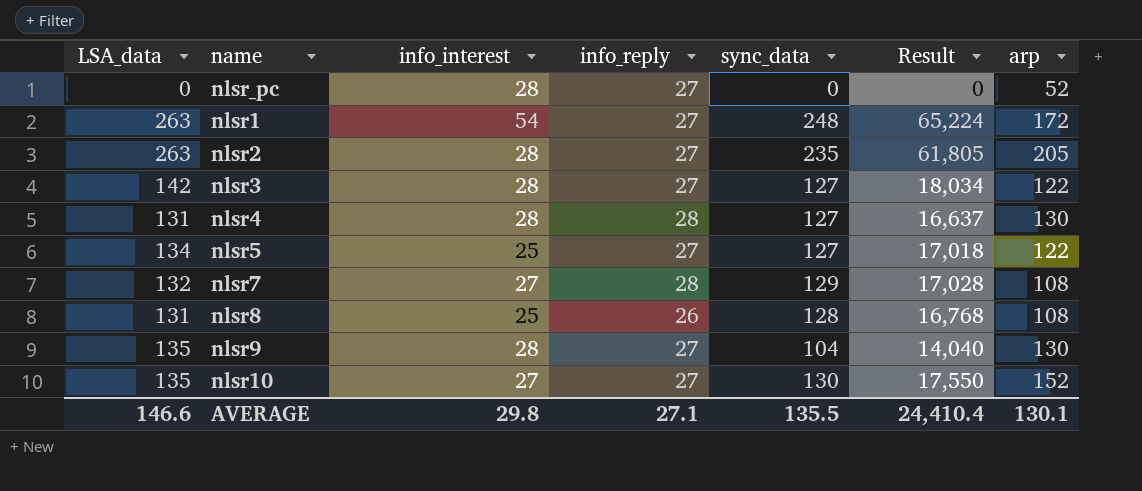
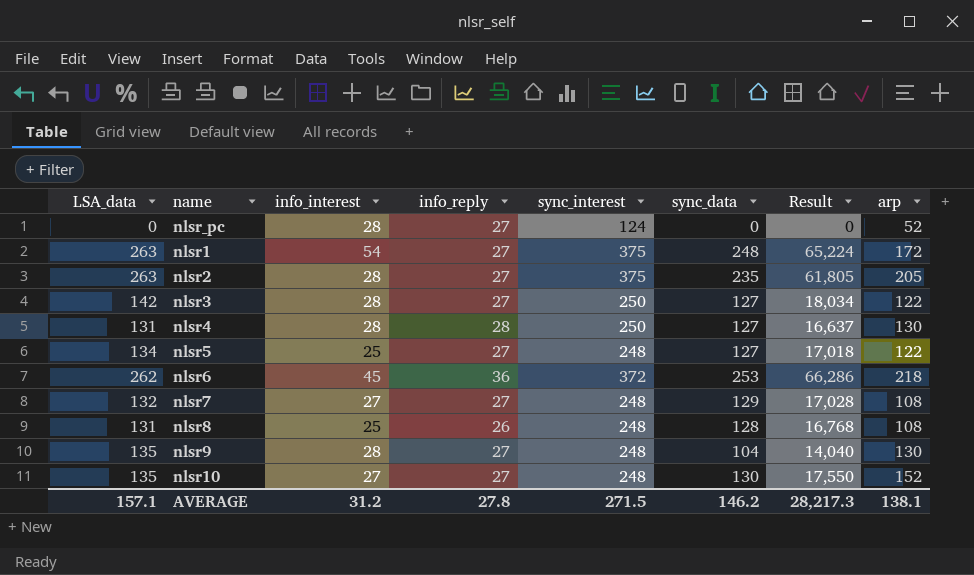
column sync_interest | position: none -> 5
row nlsr6: none -> 262 | 45 | 36 | 372 | 253 | 66,286 | 218
nlsr7 | info_reply: 28 -> 27
AVERAGE | LSA_data: 146.6 -> 157.1
AVERAGE | info_interest: 29.8 -> 31.2
AVERAGE | info_reply: 27.1 -> 27.8
AVERAGE | sync_data: 135.5 -> 146.2
AVERAGE | Result: 24,410.4 -> 28,217.3
AVERAGE | arp: 130.1 -> 138.1

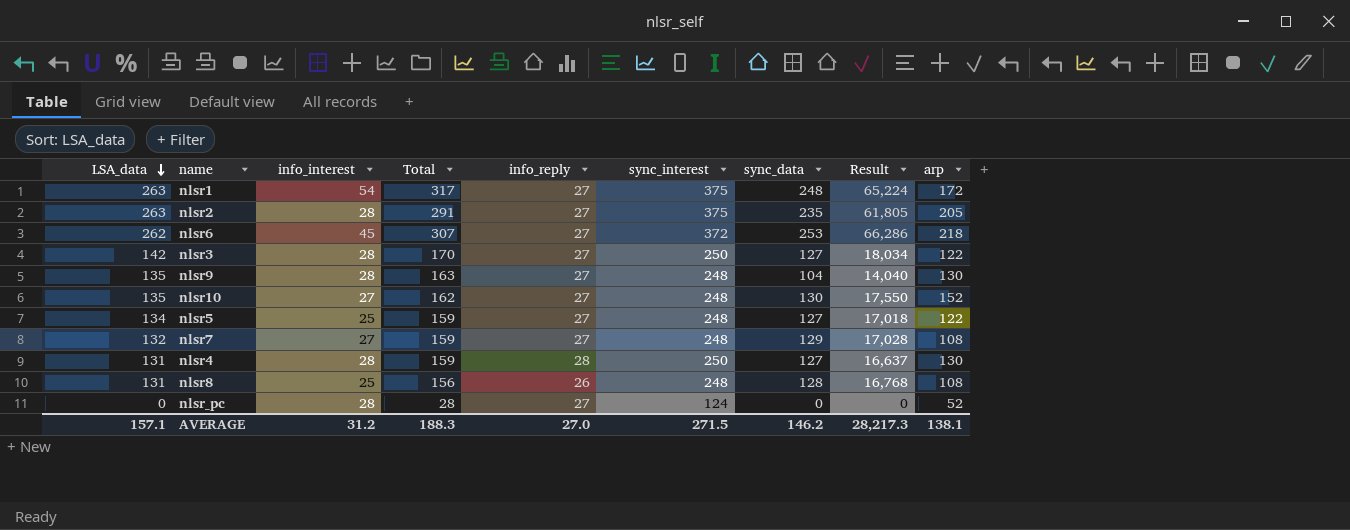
row order: none -> LSA_data descending
column Total | formula: none -> [LSA_data] + [info_interest]
nlsr6 | info_reply: 36 -> 27
AVERAGE | info_reply: 27.8 -> 27.0

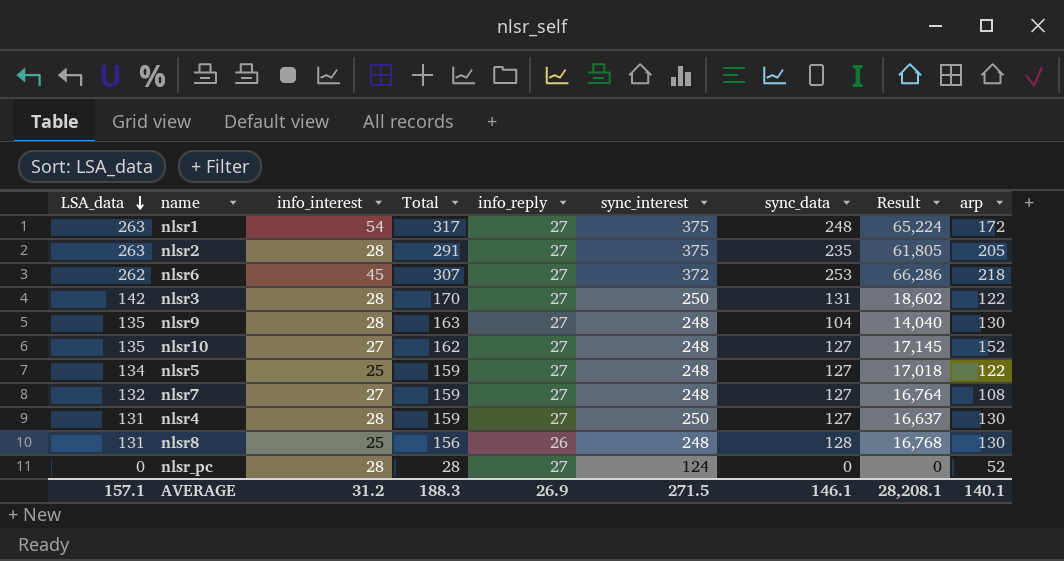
nlsr3 | sync_data: 127 -> 131
nlsr3 | Result: 18,034 -> 18,602
nlsr10 | sync_data: 130 -> 127
nlsr10 | Result: 17,550 -> 17,145
nlsr7 | sync_data: 129 -> 127
nlsr7 | Result: 17,028 -> 16,764
nlsr4 | info_reply: 28 -> 27
nlsr8 | arp: 108 -> 130
AVERAGE | info_reply: 27.0 -> 26.9
AVERAGE | sync_data: 146.2 -> 146.1
AVERAGE | Result: 28,217.3 -> 28,208.1
AVERAGE | arp: 138.1 -> 140.1

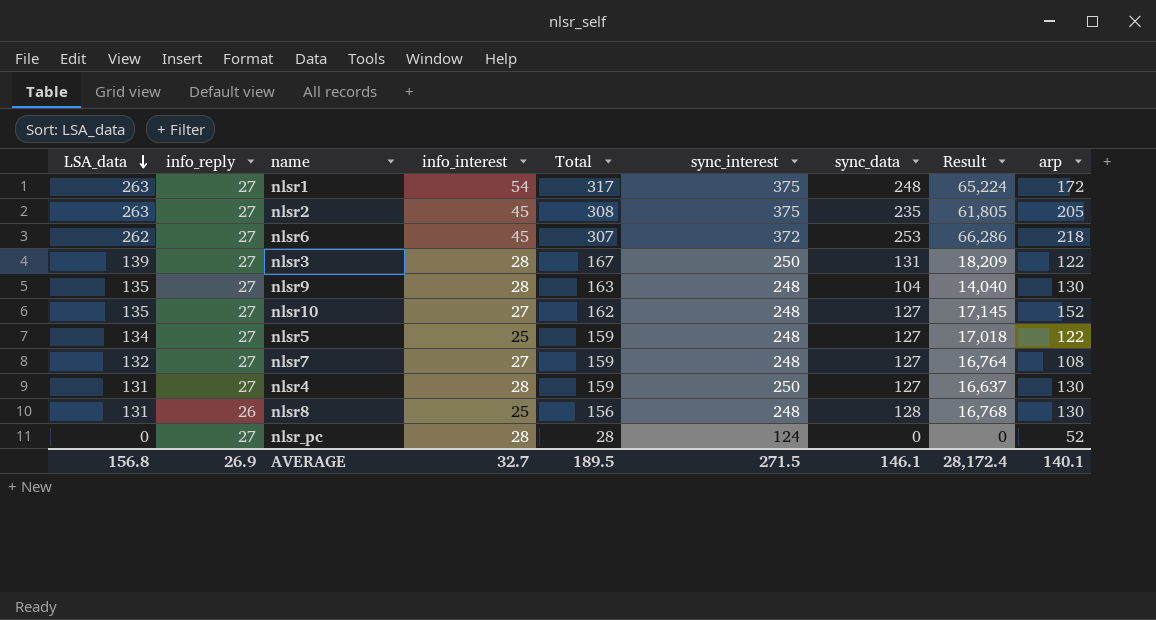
column info_reply | position: 5 -> 2
nlsr2 | info_interest: 28 -> 45
nlsr2 | Total: 291 -> 308
nlsr3 | LSA_data: 142 -> 139
nlsr3 | Total: 170 -> 167
nlsr3 | Result: 18,602 -> 18,209
AVERAGE | LSA_data: 157.1 -> 156.8
AVERAGE | info_interest: 31.2 -> 32.7
AVERAGE | Total: 188.3 -> 189.5
AVERAGE | Result: 28,208.1 -> 28,172.4

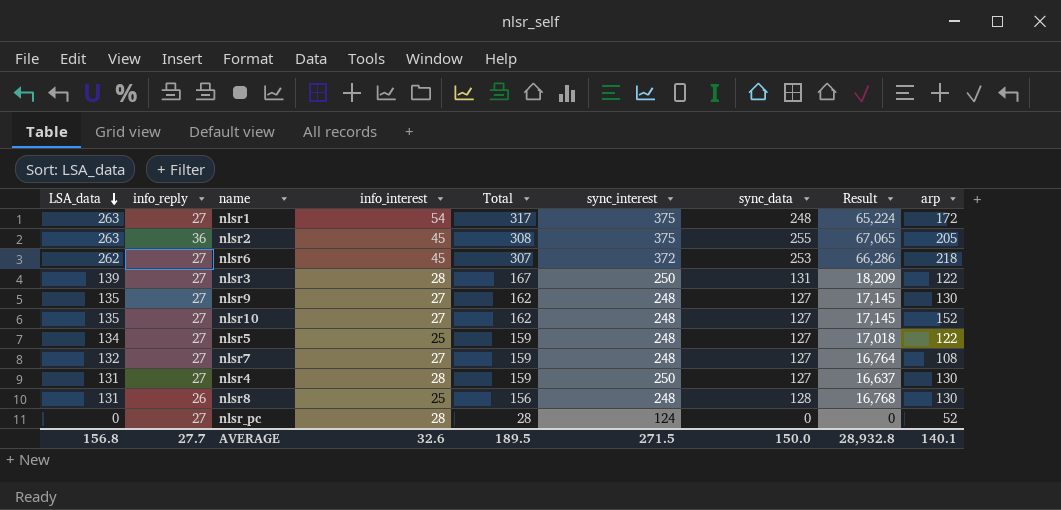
nlsr2 | info_reply: 27 -> 36
nlsr2 | sync_data: 235 -> 255
nlsr2 | Result: 61,805 -> 67,065
nlsr9 | info_interest: 28 -> 27
nlsr9 | Total: 163 -> 162
nlsr9 | sync_data: 104 -> 127
nlsr9 | Result: 14,040 -> 17,145
AVERAGE | info_reply: 26.9 -> 27.7
AVERAGE | info_interest: 32.7 -> 32.6
AVERAGE | sync_data: 146.1 -> 150.0
AVERAGE | Result: 28,172.4 -> 28,932.8

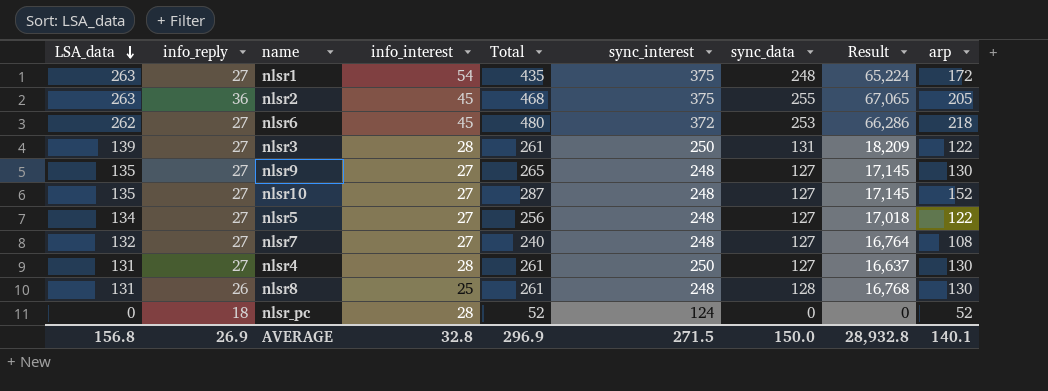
column Total | formula: [LSA_data] + [info_interest] -> [LSA_data] + [arp]
nlsr5 | info_interest: 25 -> 27
nlsr_pc | info_reply: 27 -> 18
AVERAGE | info_reply: 27.7 -> 26.9
AVERAGE | info_interest: 32.6 -> 32.8
AVERAGE | Total: 189.5 -> 296.9

